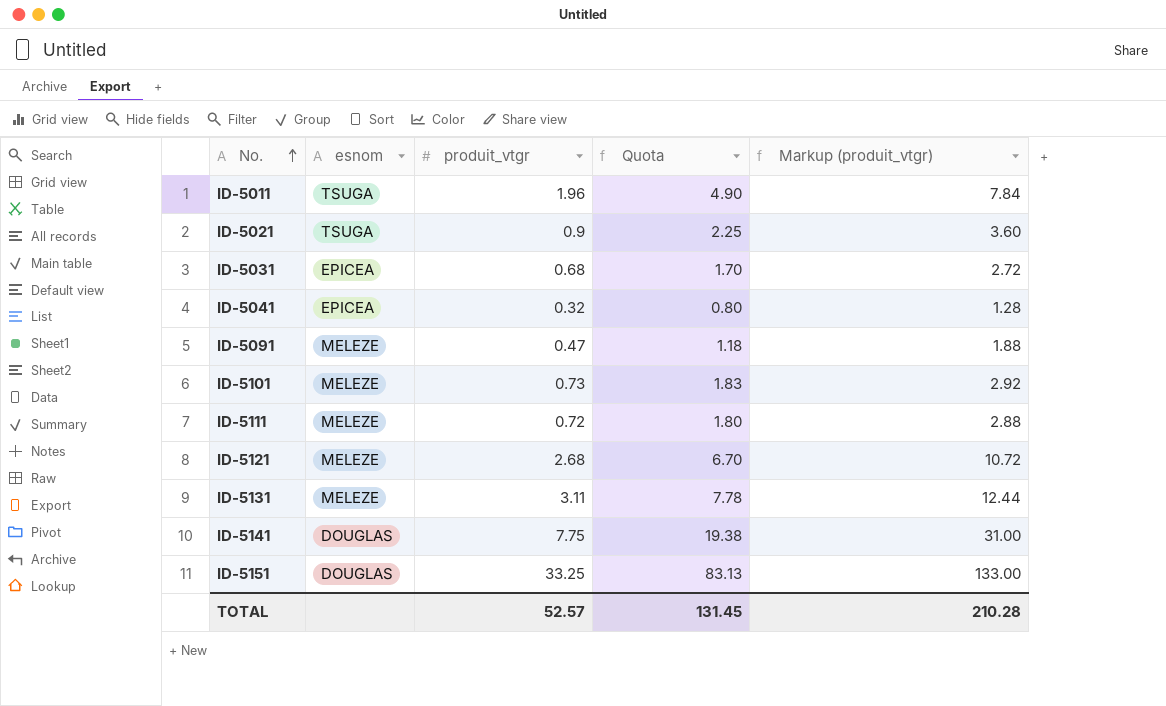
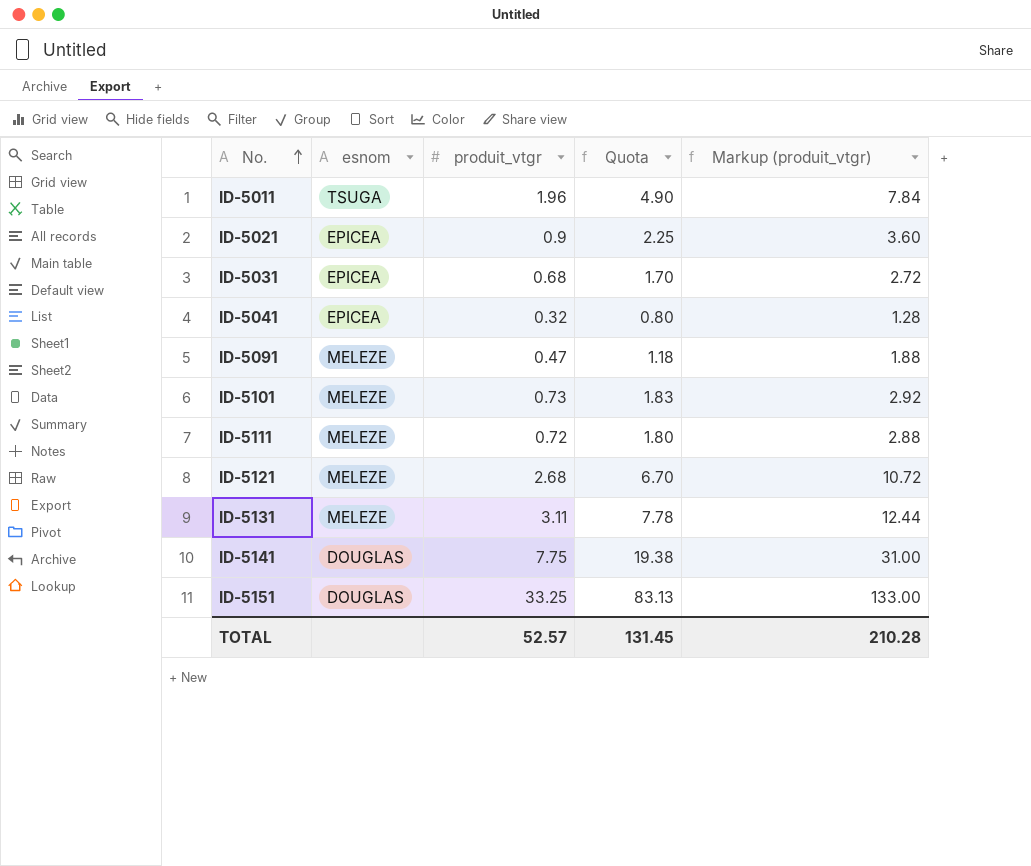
ID-5021 | esnom: TSUGA -> EPICEA

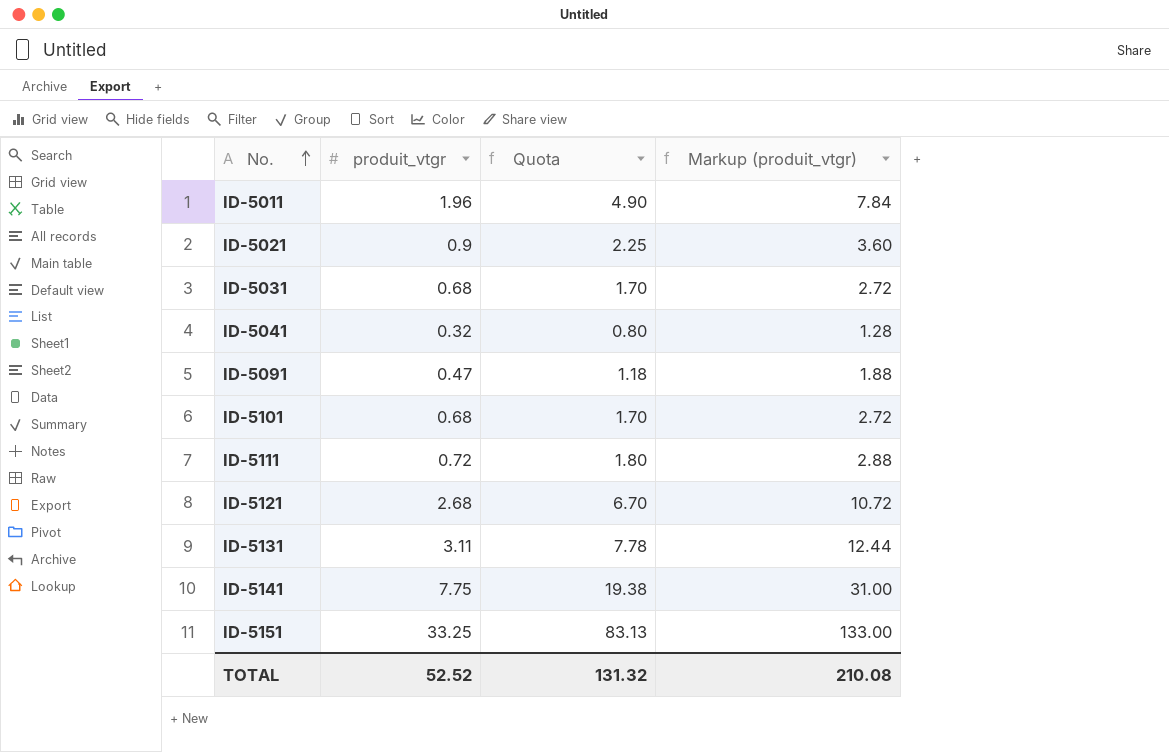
column esnom | position: 2 -> none
ID-5101 | produit_vtgr: 0.73 -> 0.68
ID-5101 | Quota: 1.83 -> 1.70
ID-5101 | Markup (produit_vtgr): 2.92 -> 2.72
TOTAL | produit_vtgr: 52.57 -> 52.52
TOTAL | Quota: 131.45 -> 131.32
TOTAL | Markup (produit_vtgr): 210.28 -> 210.08

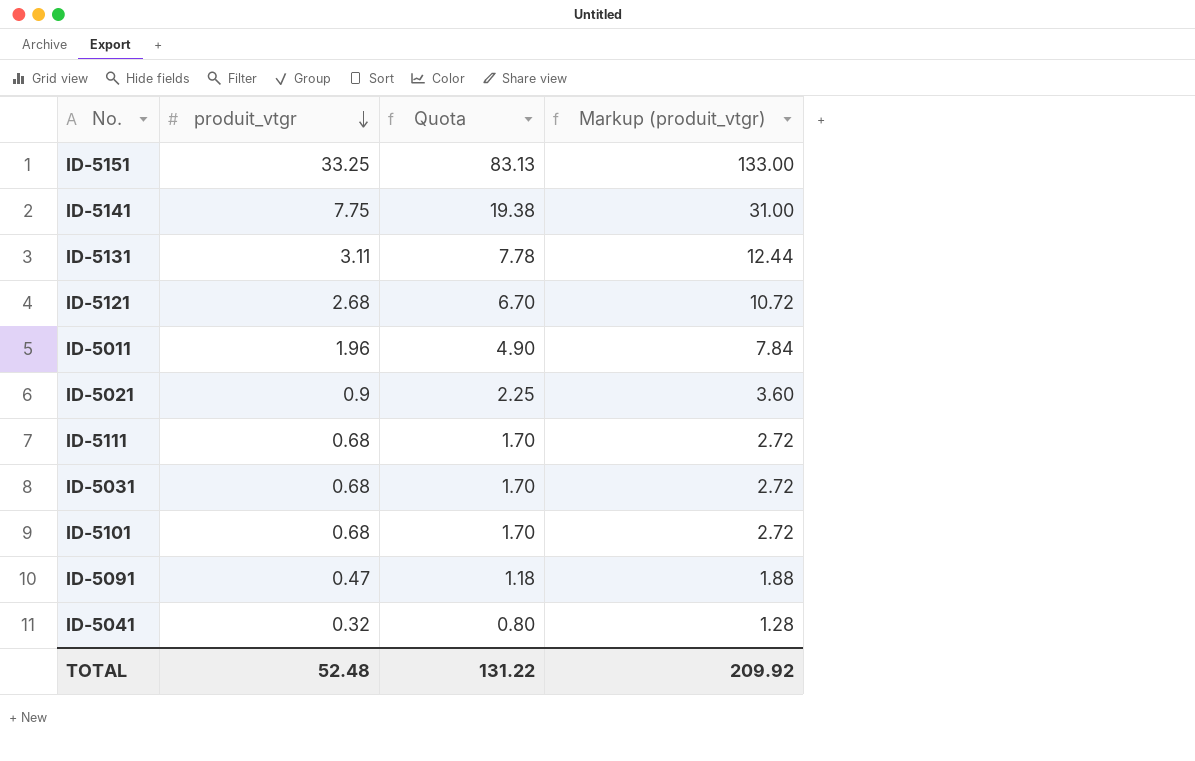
row order: No. ascending -> produit_vtgr descending
ID-5111 | produit_vtgr: 0.72 -> 0.68
ID-5111 | Quota: 1.80 -> 1.70
ID-5111 | Markup (produit_vtgr): 2.88 -> 2.72
TOTAL | produit_vtgr: 52.52 -> 52.48
TOTAL | Quota: 131.32 -> 131.22
TOTAL | Markup (produit_vtgr): 210.08 -> 209.92

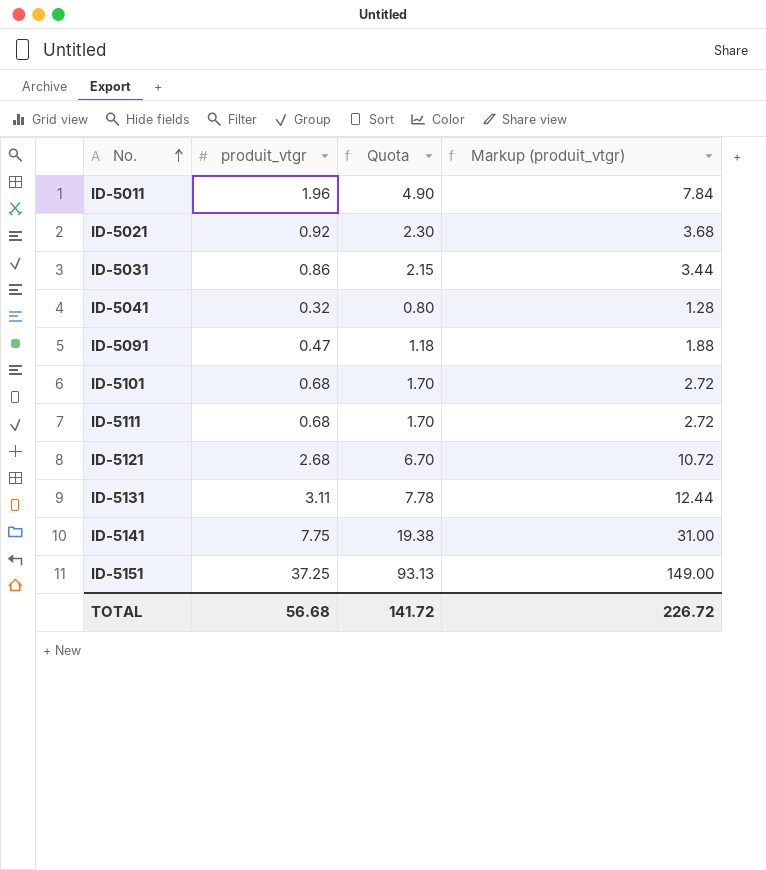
row order: produit_vtgr descending -> No. ascending
ID-5021 | produit_vtgr: 0.9 -> 0.92
ID-5021 | Quota: 2.25 -> 2.30
ID-5021 | Markup (produit_vtgr): 3.60 -> 3.68
ID-5031 | produit_vtgr: 0.68 -> 0.86
ID-5031 | Quota: 1.70 -> 2.15
ID-5031 | Markup (produit_vtgr): 2.72 -> 3.44
ID-5151 | produit_vtgr: 33.25 -> 37.25
ID-5151 | Quota: 83.13 -> 93.13
ID-5151 | Markup (produit_vtgr): 133.00 -> 149.00
TOTAL | produit_vtgr: 52.48 -> 56.68
TOTAL | Quota: 131.22 -> 141.72
TOTAL | Markup (produit_vtgr): 209.92 -> 226.72

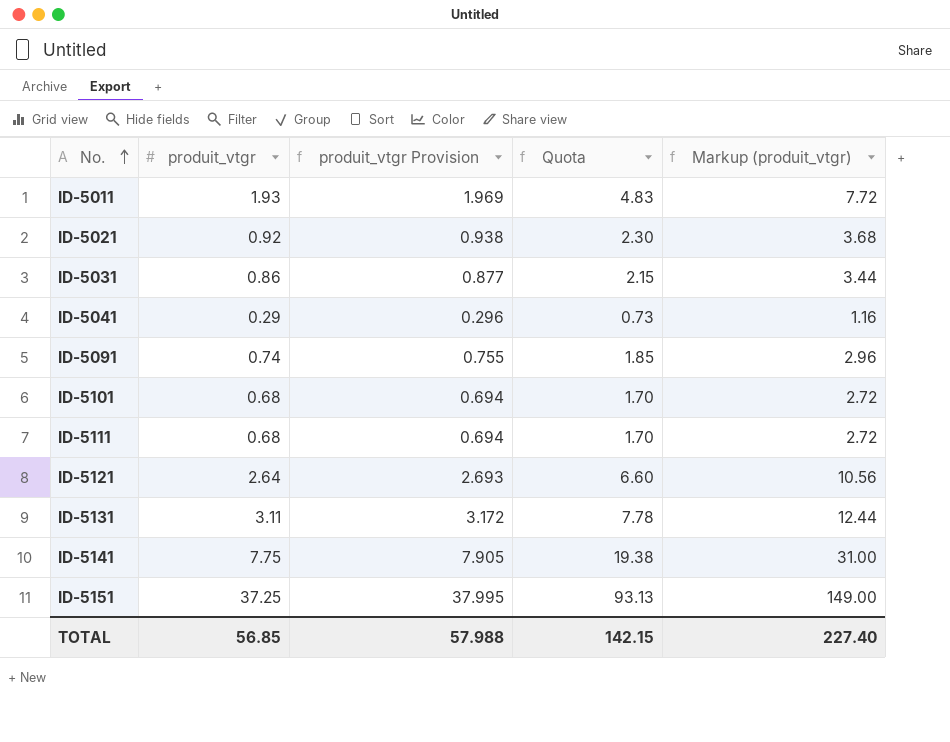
column produit_vtgr Provision | formula: none -> [produit_vtgr] * 1.02
ID-5011 | produit_vtgr: 1.96 -> 1.93
ID-5011 | Quota: 4.90 -> 4.83
ID-5011 | Markup (produit_vtgr): 7.84 -> 7.72
ID-5041 | produit_vtgr: 0.32 -> 0.29
ID-5041 | Quota: 0.80 -> 0.73
ID-5041 | Markup (produit_vtgr): 1.28 -> 1.16
ID-5091 | produit_vtgr: 0.47 -> 0.74
ID-5091 | Quota: 1.18 -> 1.85
ID-5091 | Markup (produit_vtgr): 1.88 -> 2.96
ID-5121 | produit_vtgr: 2.68 -> 2.64
ID-5121 | Quota: 6.70 -> 6.60
ID-5121 | Markup (produit_vtgr): 10.72 -> 10.56
TOTAL | produit_vtgr: 56.68 -> 56.85
TOTAL | Quota: 141.72 -> 142.15
TOTAL | Markup (produit_vtgr): 226.72 -> 227.40

